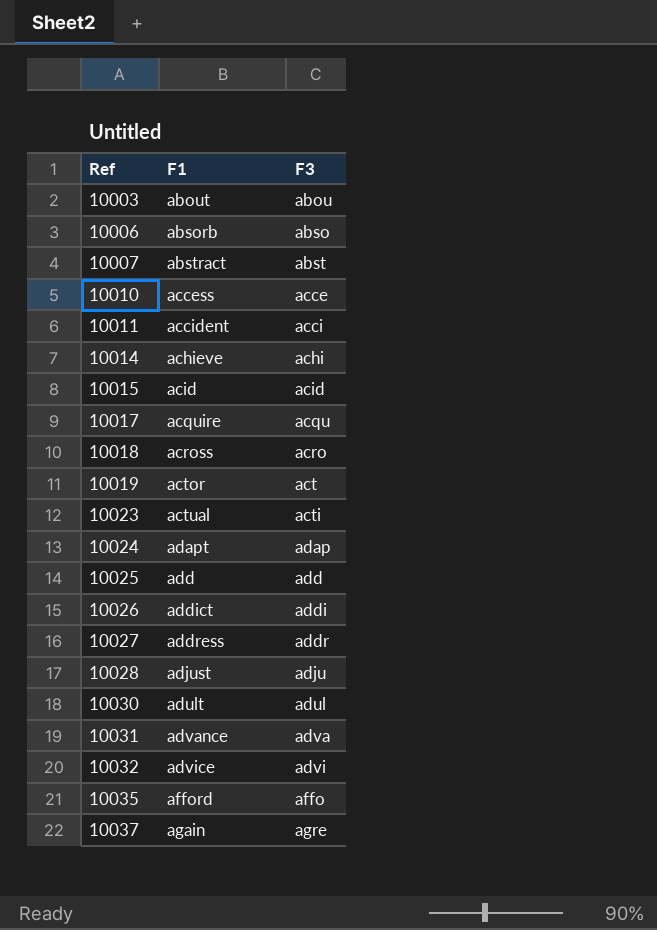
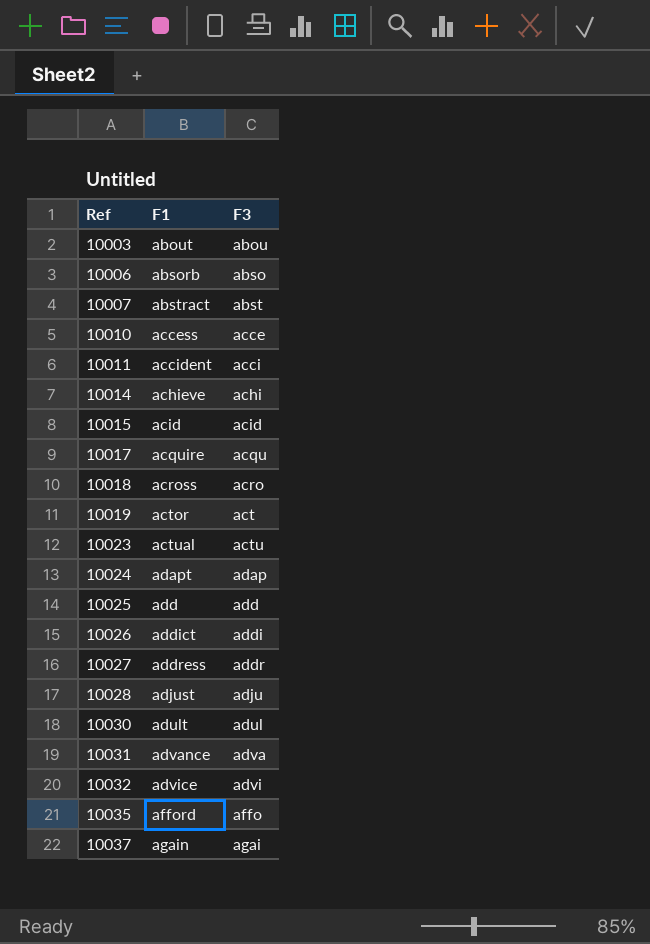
10023 | F3: acti -> actu
10037 | F3: agre -> agai

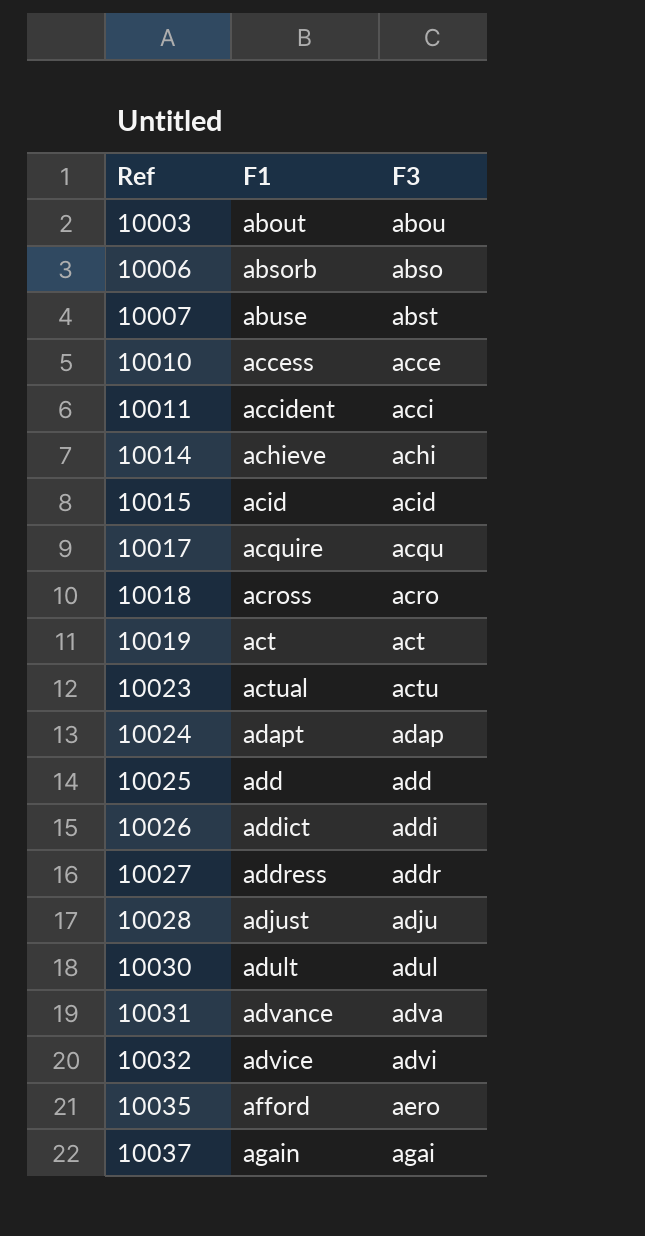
10007 | F1: abstract -> abuse
10019 | F1: actor -> act
10035 | F3: affo -> aero

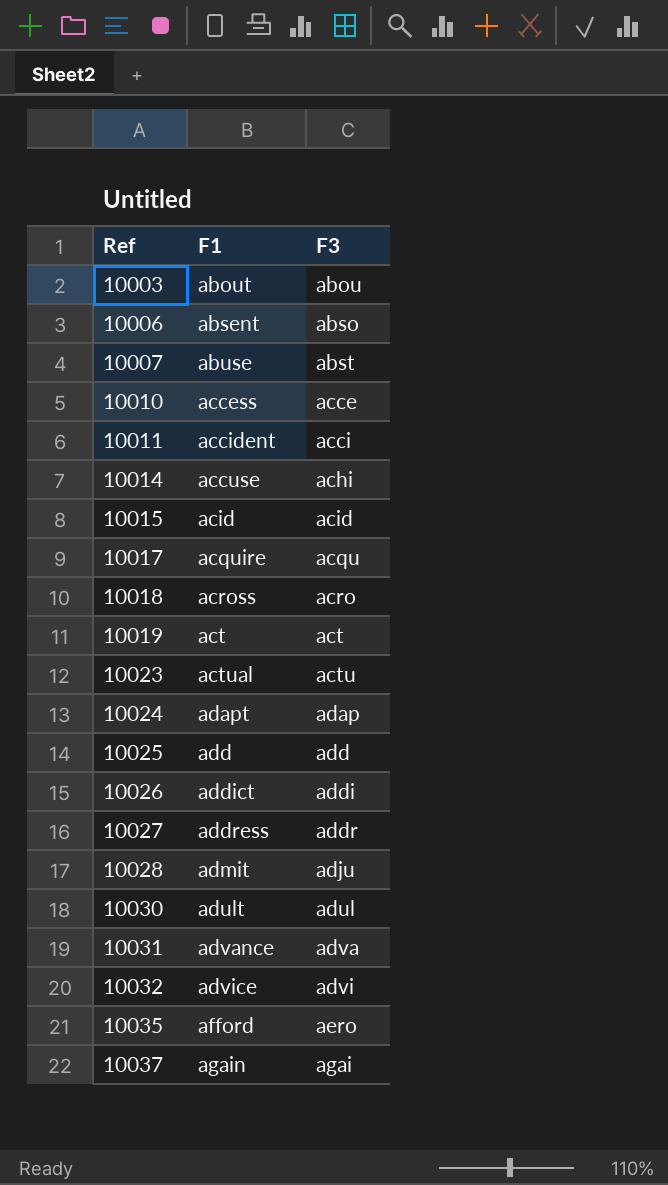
10006 | F1: absorb -> absent
10014 | F1: achieve -> accuse
10028 | F1: adjust -> admit

